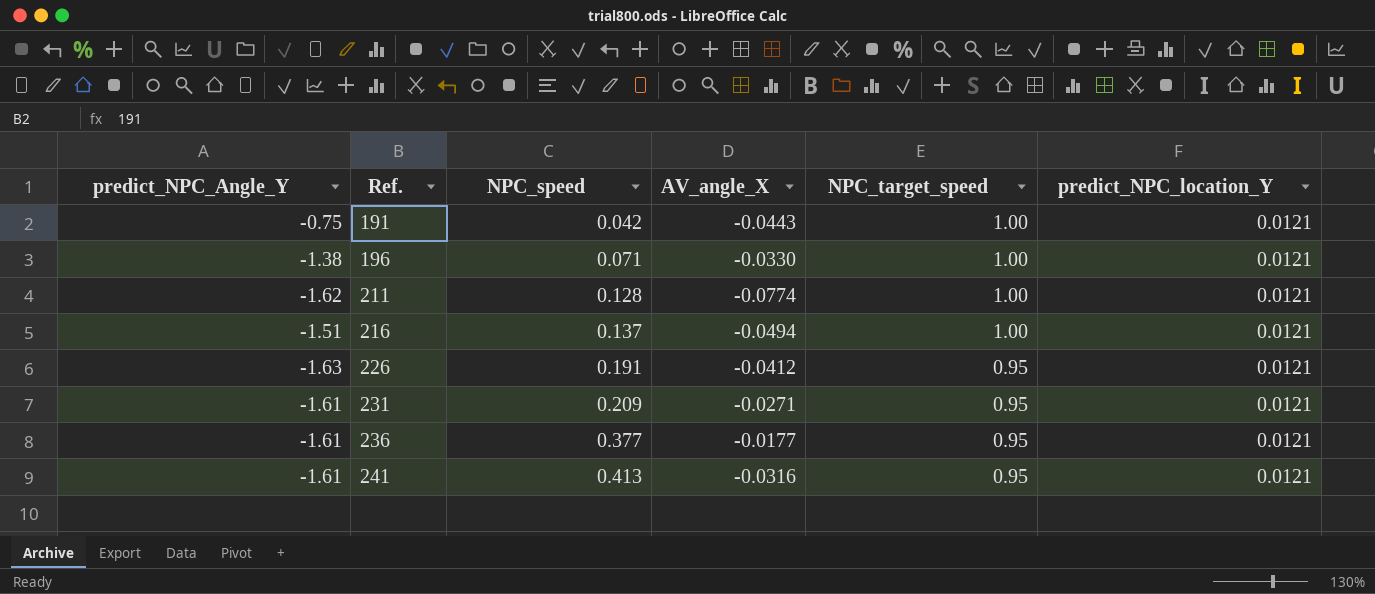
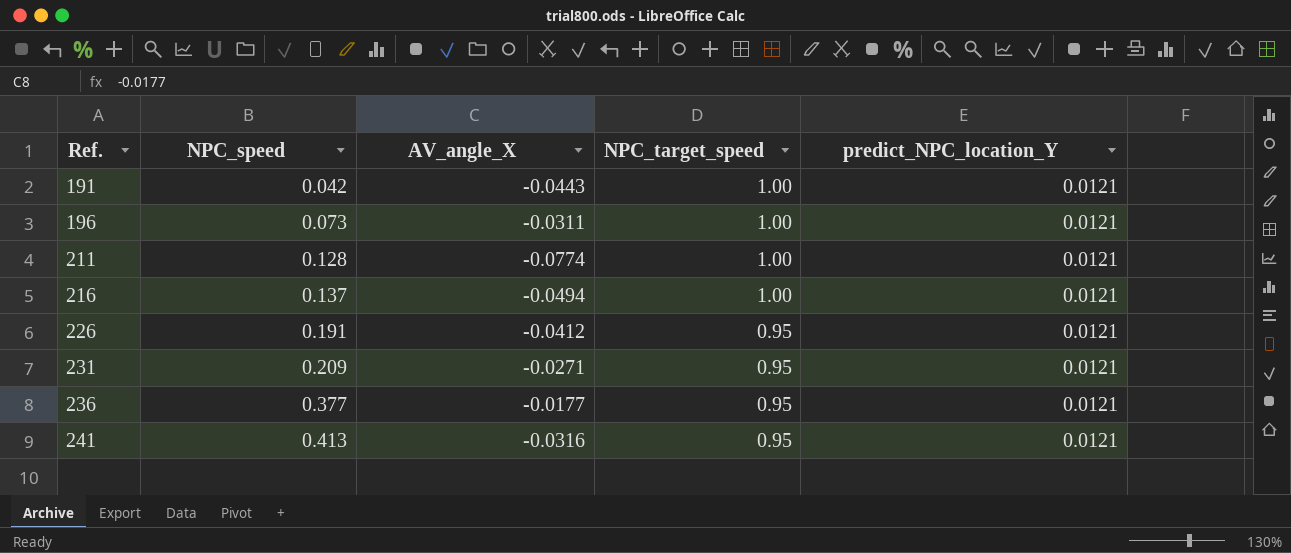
column predict_NPC_Angle_Y | position: 1 -> none
196 | NPC_speed: 0.071 -> 0.073
196 | AV_angle_X: -0.0330 -> -0.0311

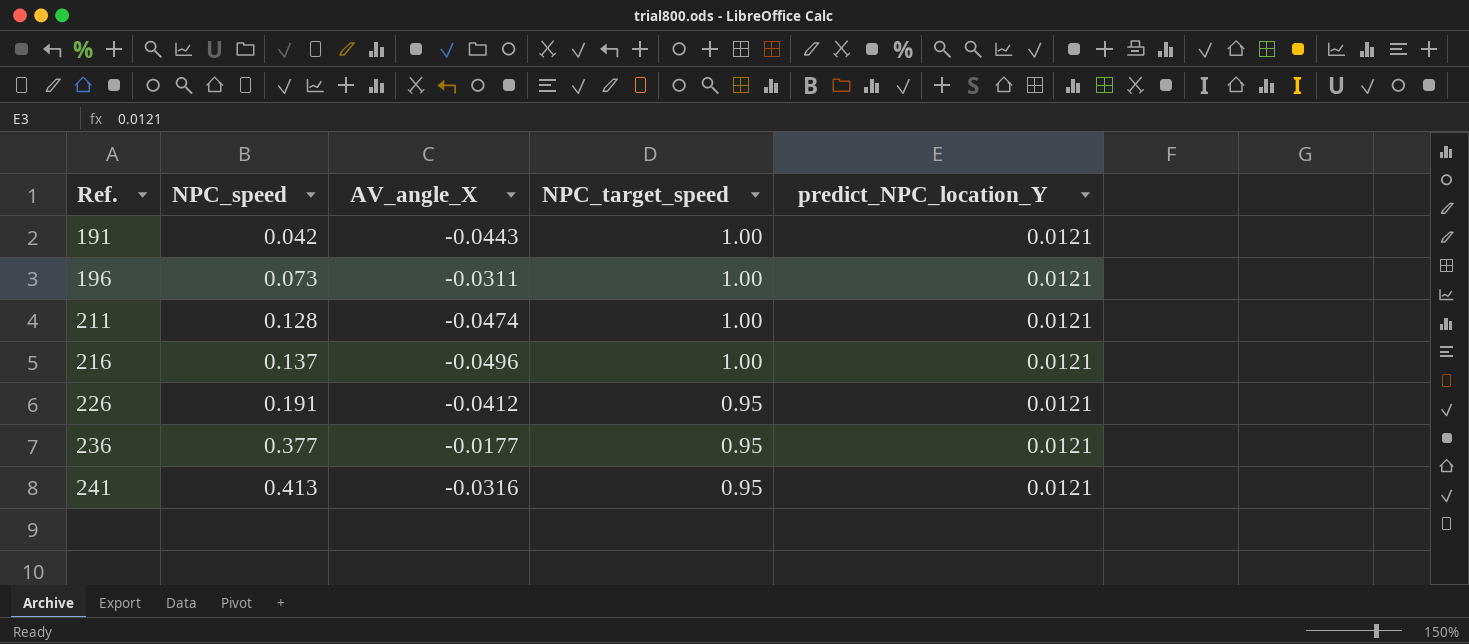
row 231: 0.209 | -0.0271 | 0.95 | 0.0121 -> none
211 | AV_angle_X: -0.0774 -> -0.0474
216 | AV_angle_X: -0.0494 -> -0.0496

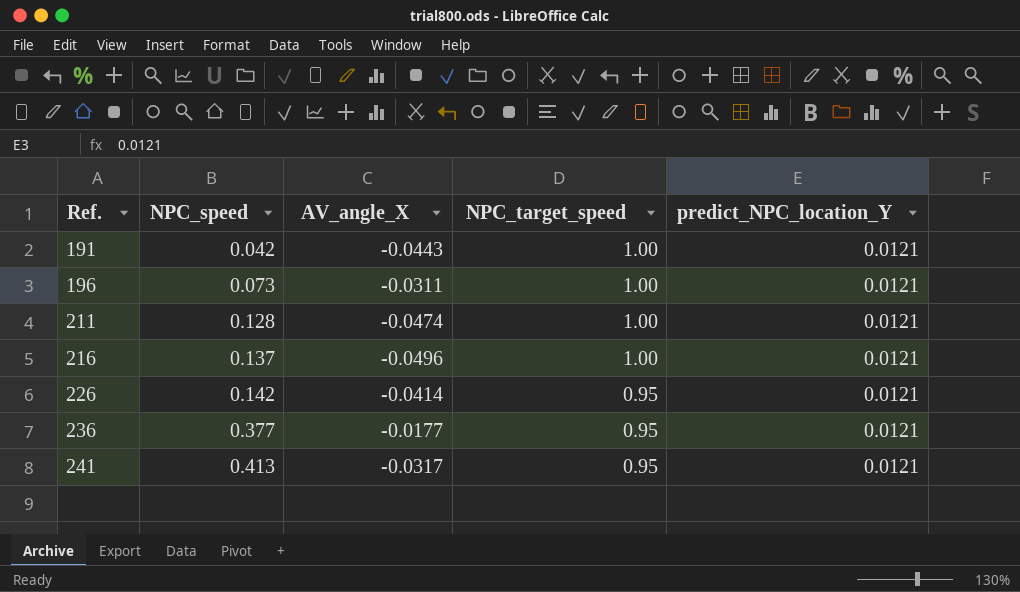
226 | NPC_speed: 0.191 -> 0.142
226 | AV_angle_X: -0.0412 -> -0.0414
241 | AV_angle_X: -0.0316 -> -0.0317

